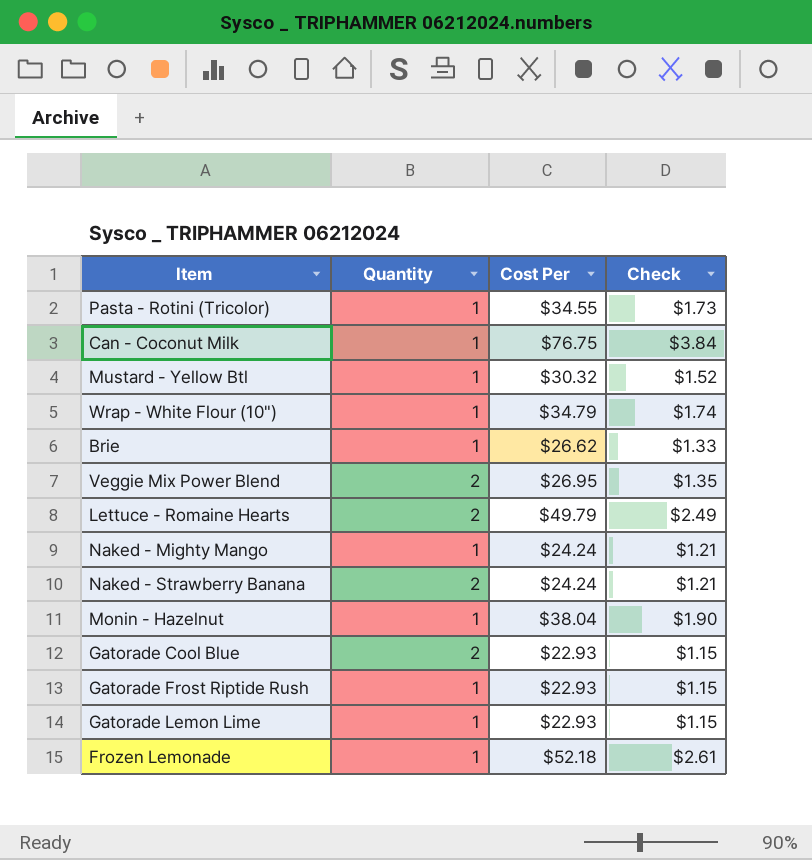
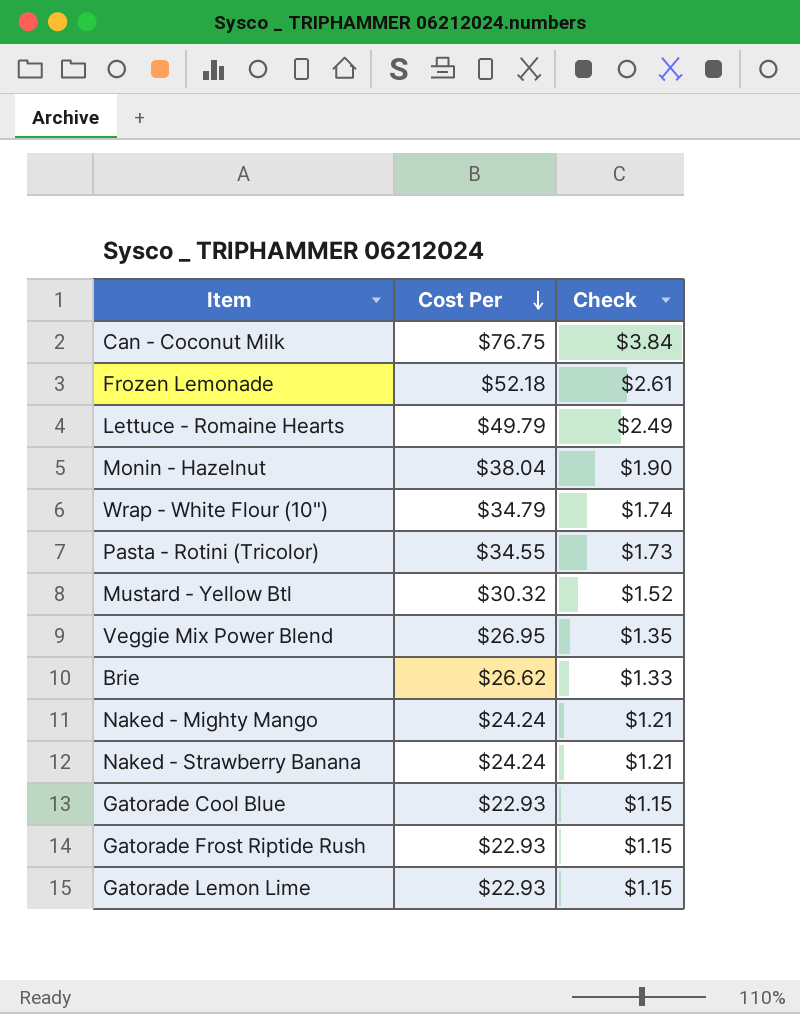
row order: none -> Cost Per descending
column Quantity | position: 2 -> none

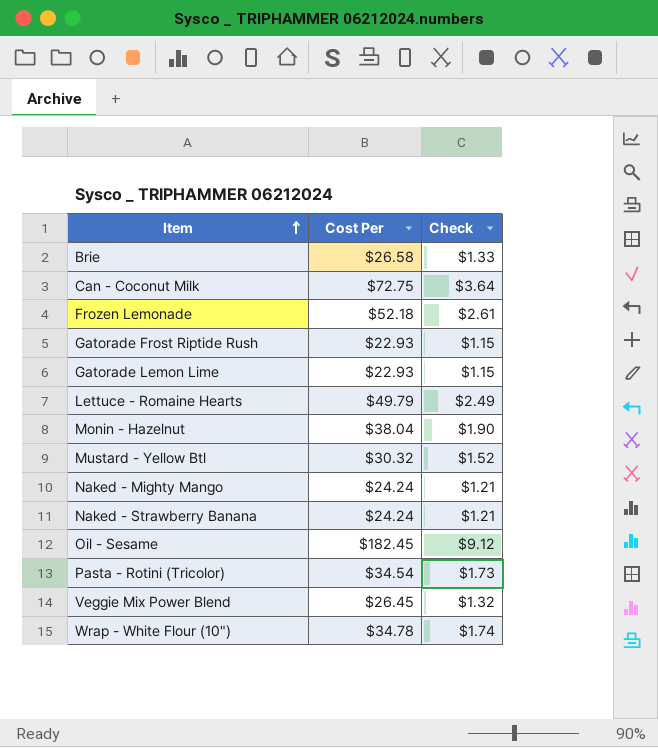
row order: Cost Per descending -> Item ascending
row Gatorade Cool Blue: $22.93 | $1.15 -> none
Brie | Cost Per: $26.62 -> $26.58
Can - Coconut Milk | Cost Per: $76.75 -> $72.75
Can - Coconut Milk | Check: $3.84 -> $3.64
row Oil - Sesame: none -> $182.45 | $9.12
Pasta - Rotini (Tricolor) | Cost Per: $34.55 -> $34.54
Veggie Mix Power Blend | Cost Per: $26.95 -> $26.45
Veggie Mix Power Blend | Check: $1.35 -> $1.32
Wrap - White Flour (10") | Cost Per: $34.79 -> $34.78

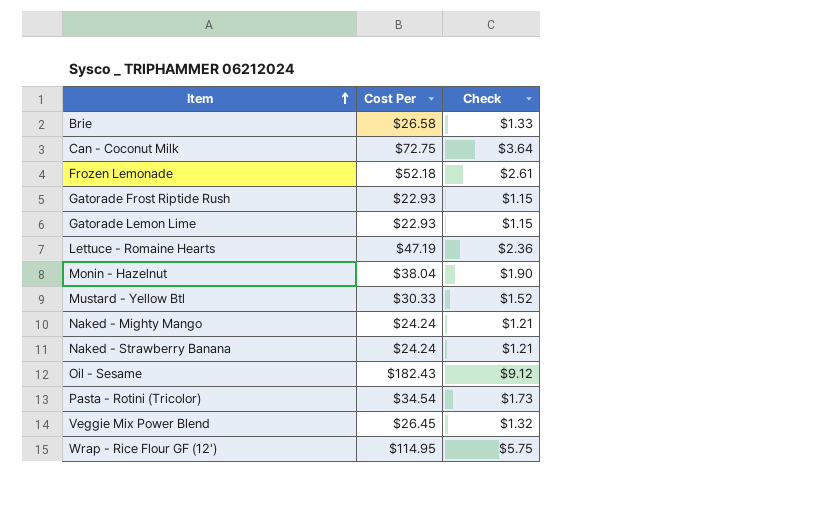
row Wrap - White Flour (10"): $34.78 | $1.74 -> none
Lettuce - Romaine Hearts | Cost Per: $49.79 -> $47.19
Lettuce - Romaine Hearts | Check: $2.49 -> $2.36
Mustard - Yellow Btl | Cost Per: $30.32 -> $30.33
Oil - Sesame | Cost Per: $182.45 -> $182.43
row Wrap - Rice Flour GF (12'): none -> $114.95 | $5.75

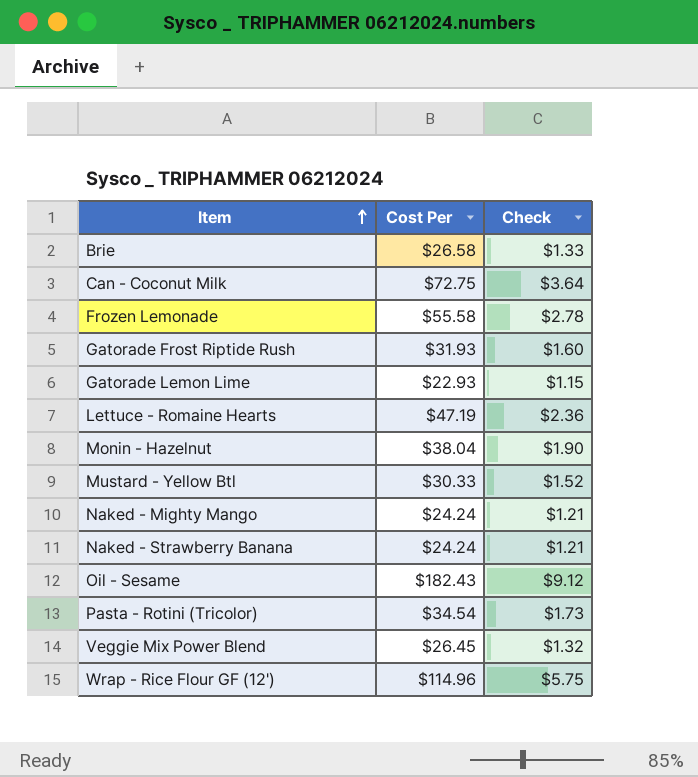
Frozen Lemonade | Cost Per: $52.18 -> $55.58
Frozen Lemonade | Check: $2.61 -> $2.78
Gatorade Frost Riptide Rush | Cost Per: $22.93 -> $31.93
Gatorade Frost Riptide Rush | Check: $1.15 -> $1.60
Wrap - Rice Flour GF (12') | Cost Per: $114.95 -> $114.96

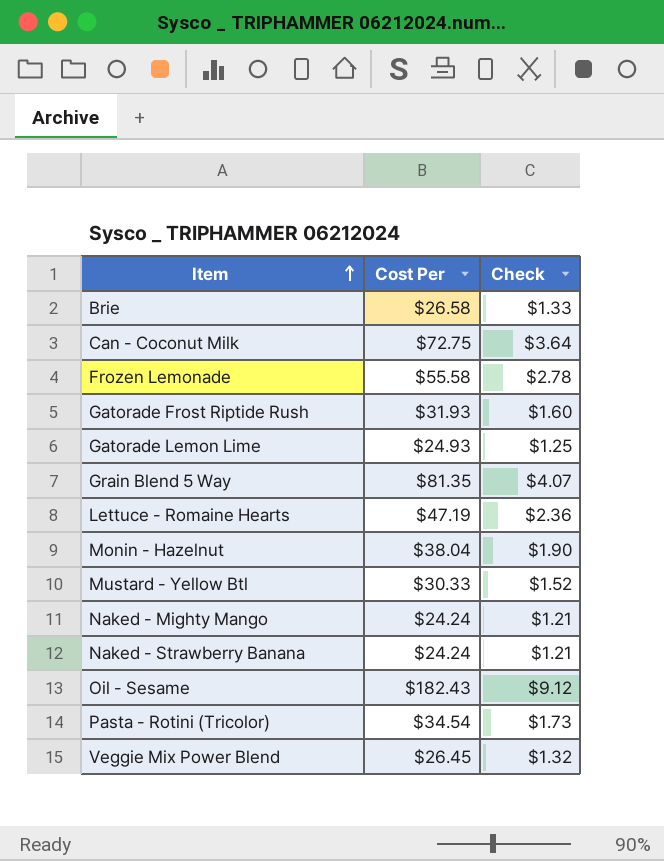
row Wrap - Rice Flour GF (12'): $114.96 | $5.75 -> none
Gatorade Lemon Lime | Cost Per: $22.93 -> $24.93
Gatorade Lemon Lime | Check: $1.15 -> $1.25
row Grain Blend 5 Way: none -> $81.35 | $4.07

